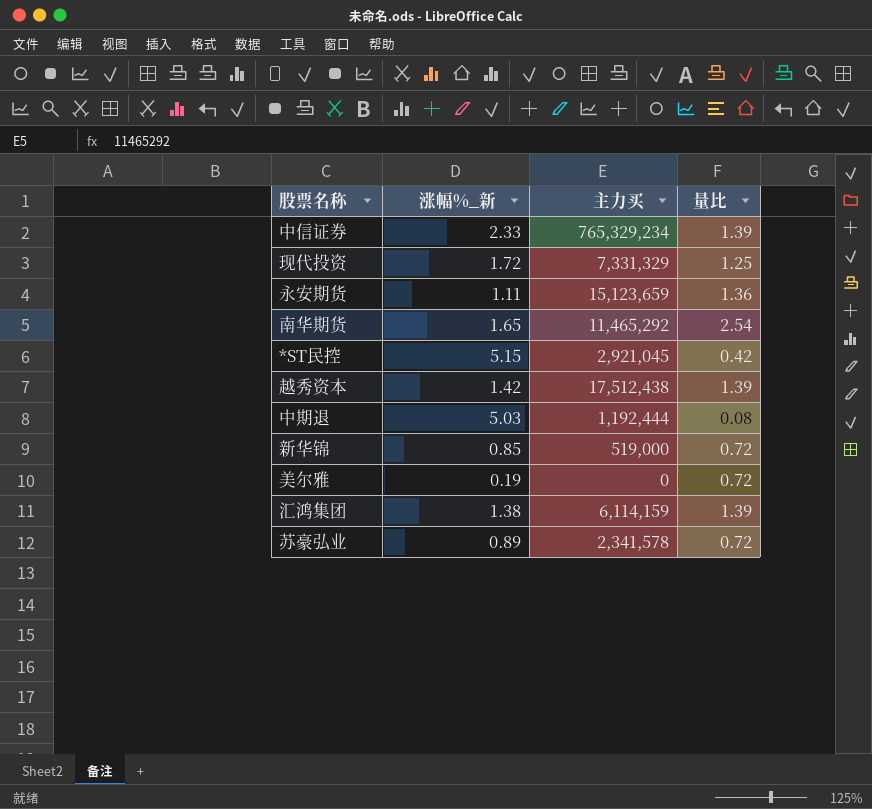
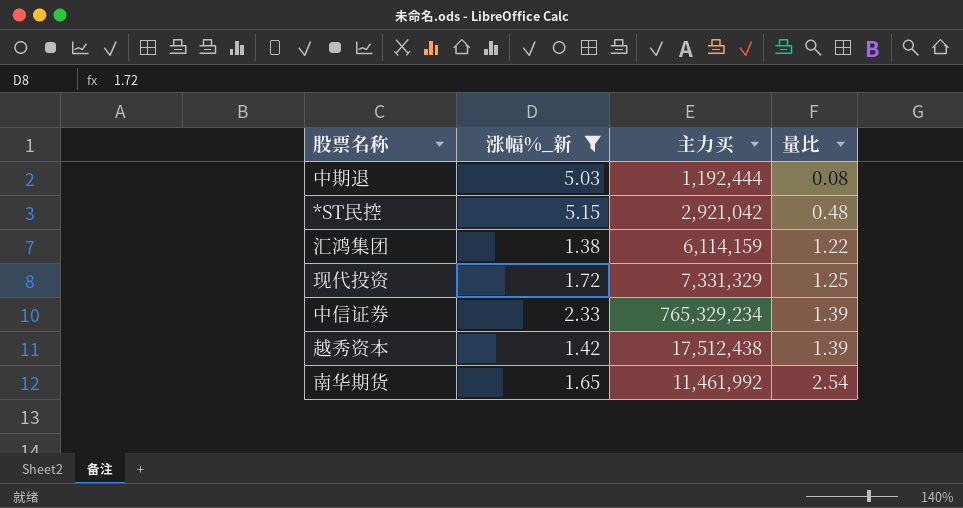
filter: none -> 涨幅%_新 >= 1.38
row order: none -> 量比 ascending
*ST民控 | 主力买: 2,921,045 -> 2,921,042
*ST民控 | 量比: 0.42 -> 0.48
汇鸿集团 | 量比: 1.39 -> 1.22
南华期货 | 主力买: 11,465,292 -> 11,461,992

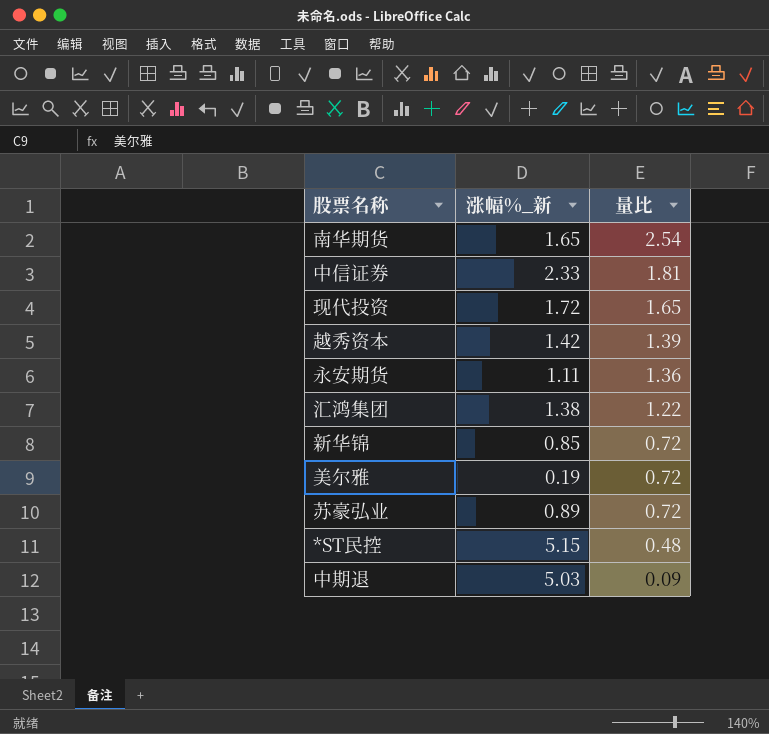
filter: 涨幅%_新 >= 1.38 -> none
row order: 量比 ascending -> 量比 descending
column 主力买 | position: 3 -> none
中信证券 | 量比: 1.39 -> 1.81
现代投资 | 量比: 1.25 -> 1.65
中期退 | 量比: 0.08 -> 0.09

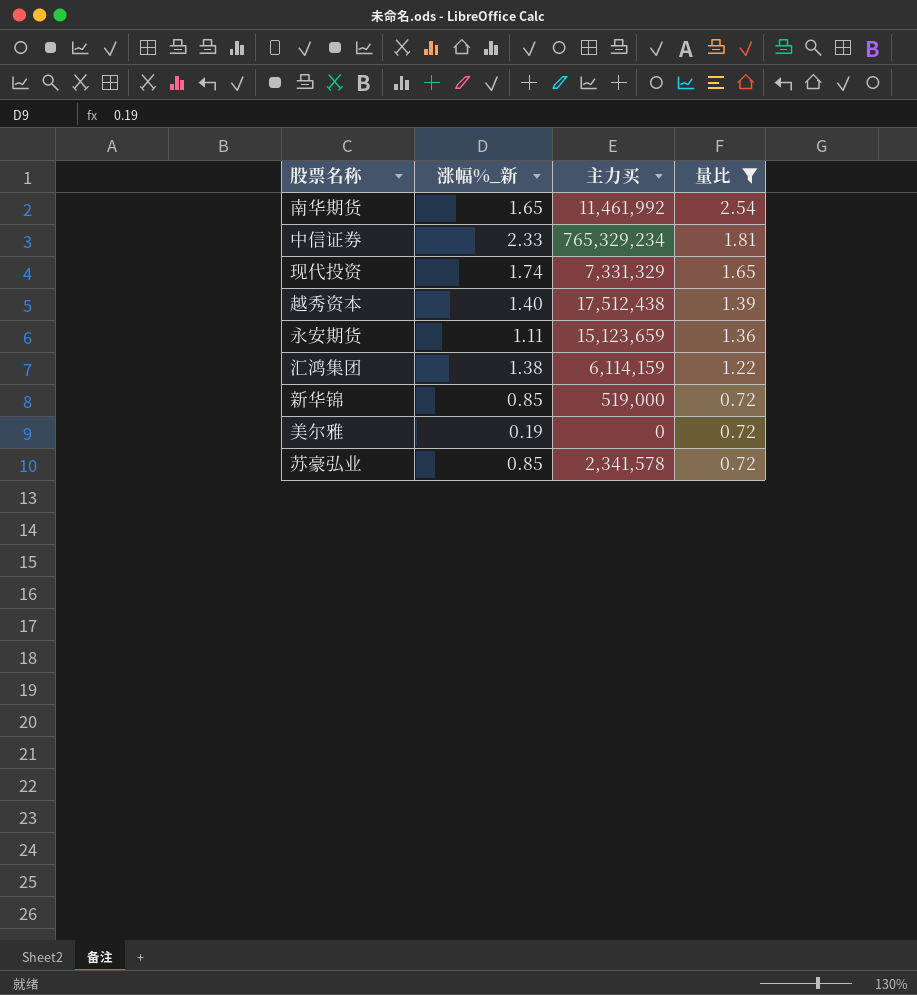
filter: none -> 量比 >= 0.72
column 主力买 | position: none -> 3
现代投资 | 涨幅%_新: 1.72 -> 1.74
越秀资本 | 涨幅%_新: 1.42 -> 1.40
苏豪弘业 | 涨幅%_新: 0.89 -> 0.85

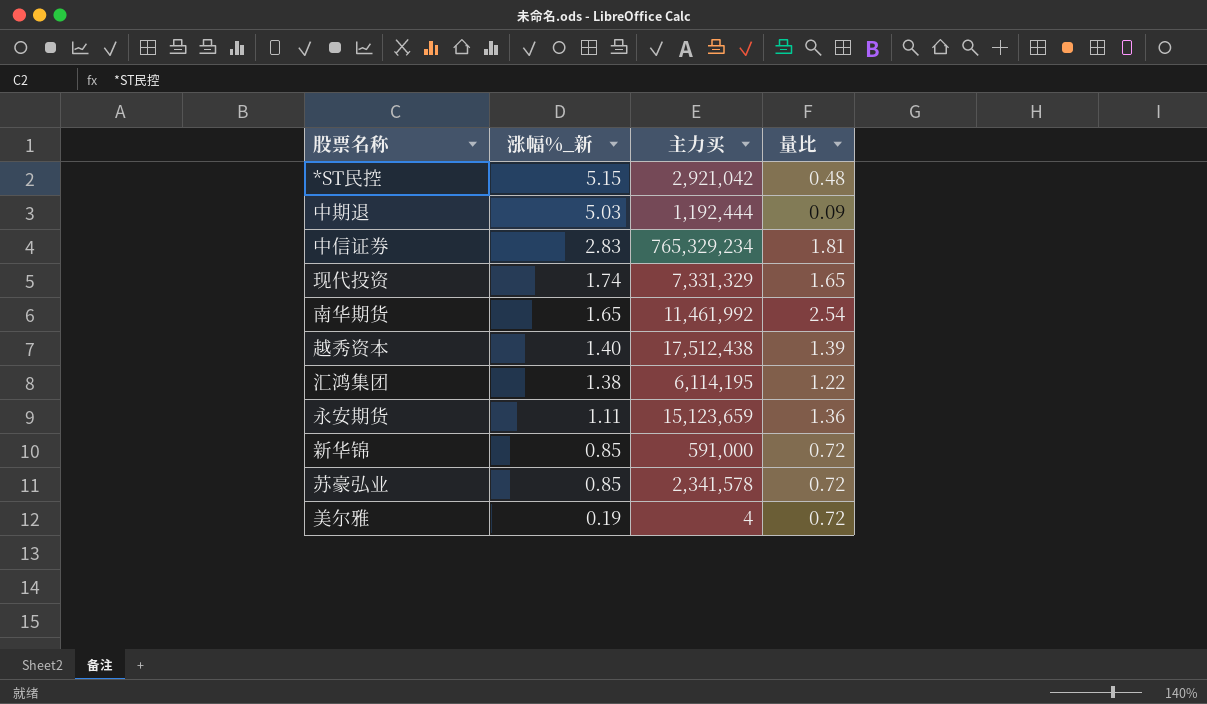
filter: 量比 >= 0.72 -> none
row order: 量比 descending -> 涨幅%_新 descending
中信证券 | 涨幅%_新: 2.33 -> 2.83
汇鸿集团 | 主力买: 6,114,159 -> 6,114,195
新华锦 | 主力买: 519,000 -> 591,000
美尔雅 | 主力买: 0 -> 4

